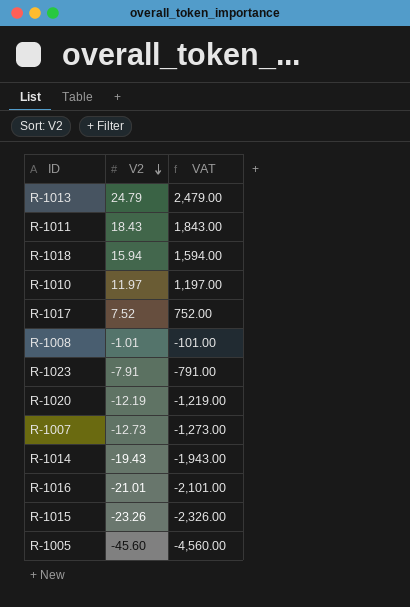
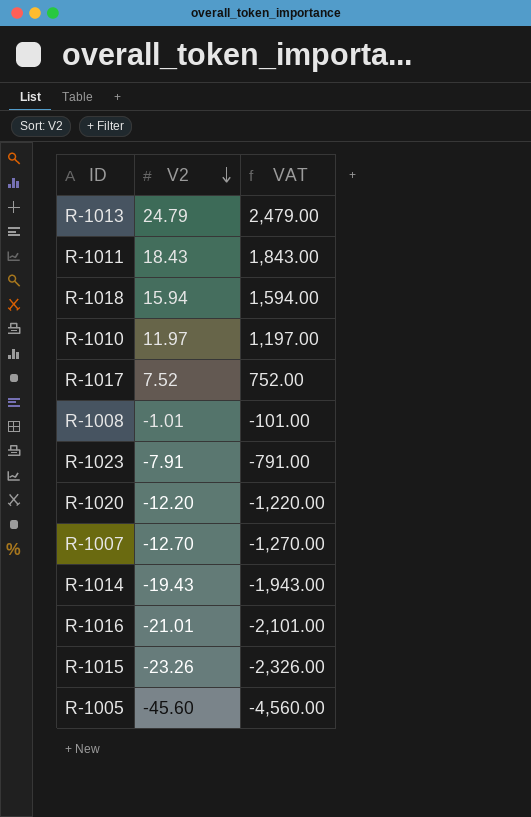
R-1020 | V2: -12.19 -> -12.20
R-1020 | VAT: -1,219.00 -> -1,220.00
R-1007 | V2: -12.73 -> -12.70
R-1007 | VAT: -1,273.00 -> -1,270.00

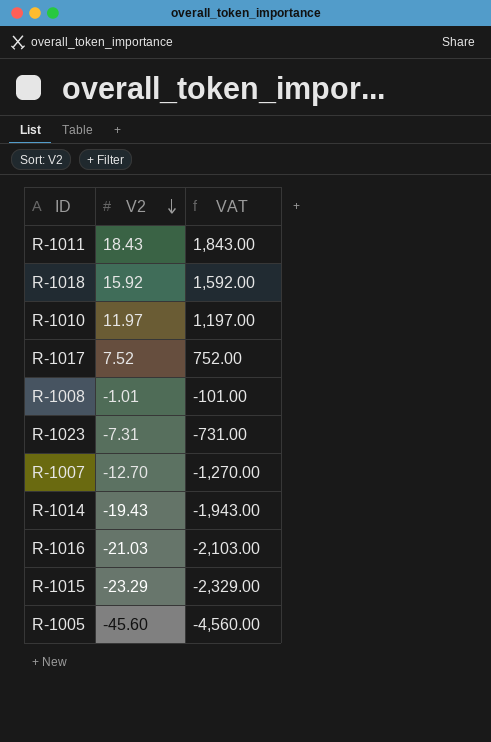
row R-1013: 24.79 | 2,479.00 -> none
row R-1020: -12.20 | -1,220.00 -> none
R-1018 | V2: 15.94 -> 15.92
R-1018 | VAT: 1,594.00 -> 1,592.00
R-1023 | V2: -7.91 -> -7.31
R-1023 | VAT: -791.00 -> -731.00
R-1016 | V2: -21.01 -> -21.03
R-1016 | VAT: -2,101.00 -> -2,103.00
R-1015 | V2: -23.26 -> -23.29
R-1015 | VAT: -2,326.00 -> -2,329.00

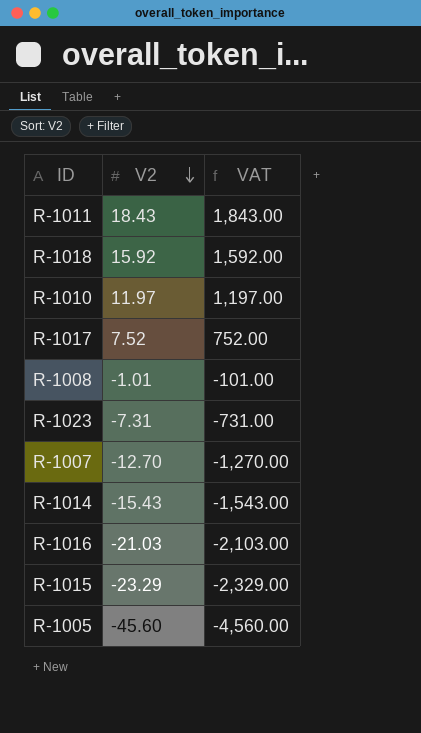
R-1014 | V2: -19.43 -> -15.43
R-1014 | VAT: -1,943.00 -> -1,543.00

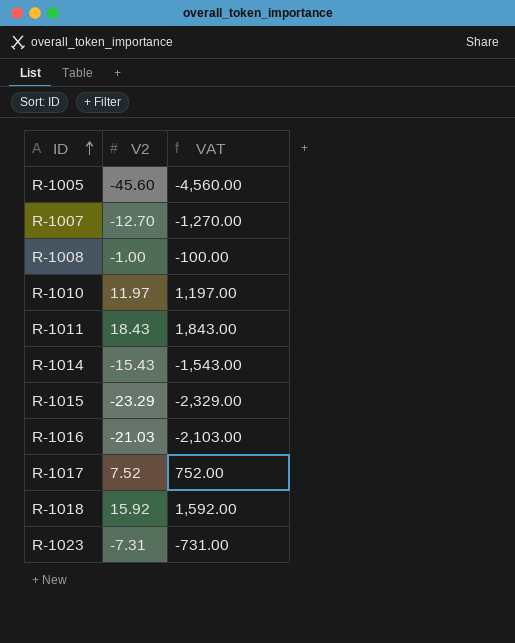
row order: V2 descending -> ID ascending
R-1008 | V2: -1.01 -> -1.00
R-1008 | VAT: -101.00 -> -100.00

